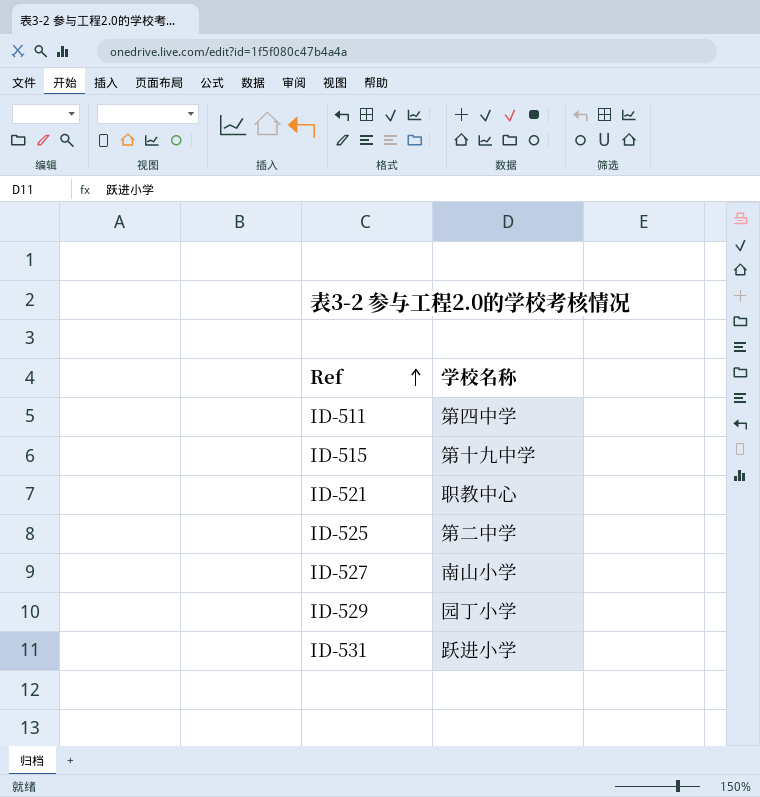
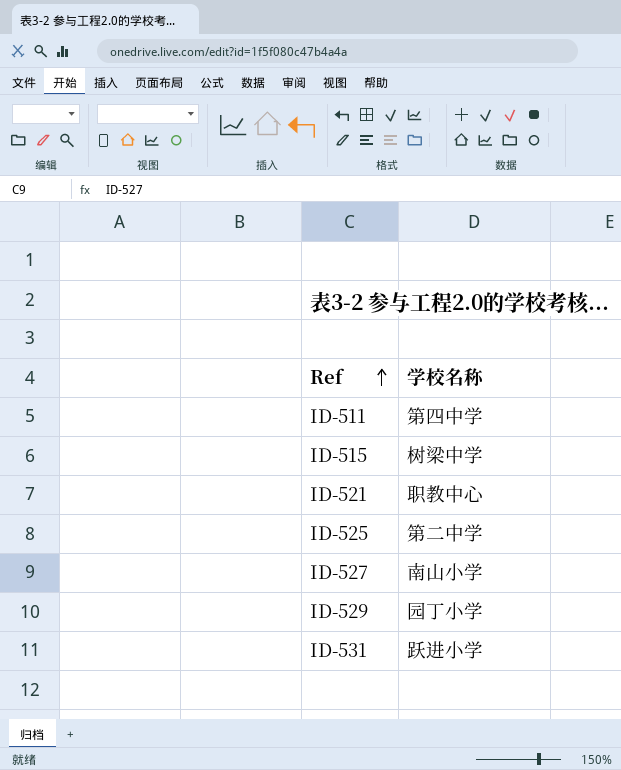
ID-515 | 学校名称: 第十九中学 -> 树梁中学

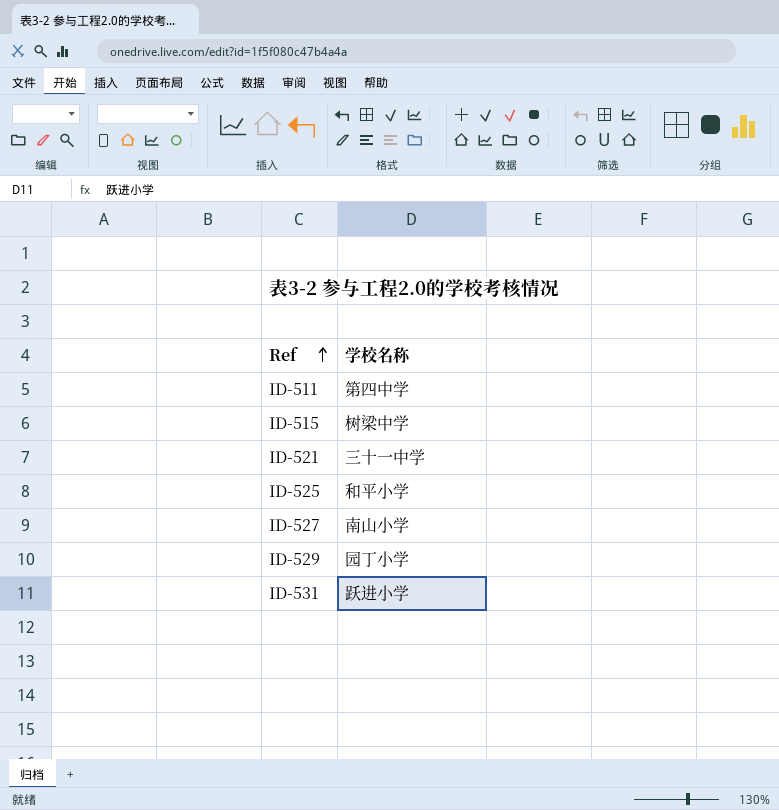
ID-521 | 学校名称: 职教中心 -> 三十一中学
ID-525 | 学校名称: 第二中学 -> 和平小学

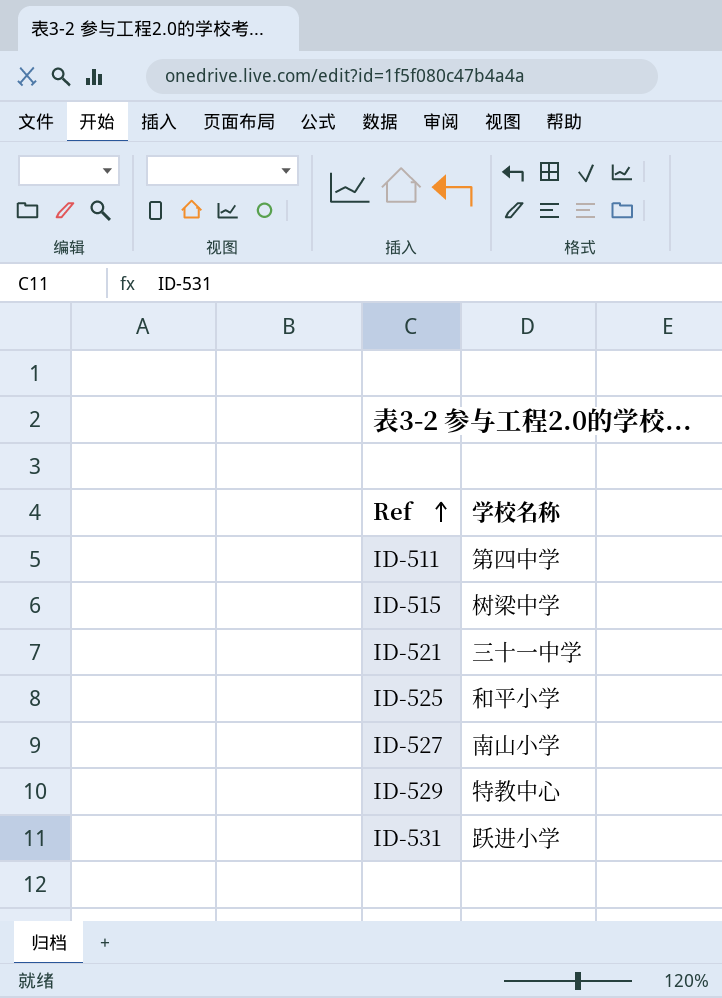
ID-529 | 学校名称: 园丁小学 -> 特教中心

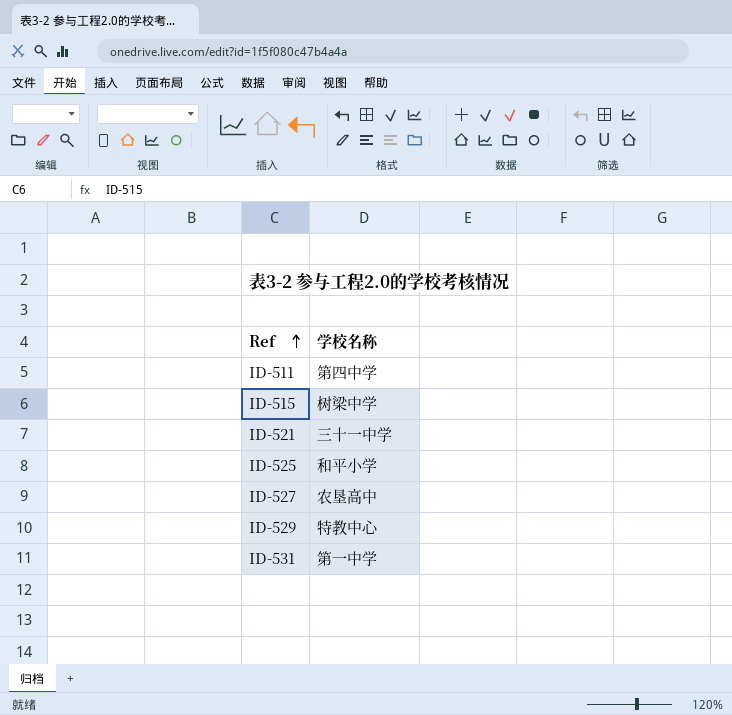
ID-527 | 学校名称: 南山小学 -> 农垦高中
ID-531 | 学校名称: 跃进小学 -> 第一中学

